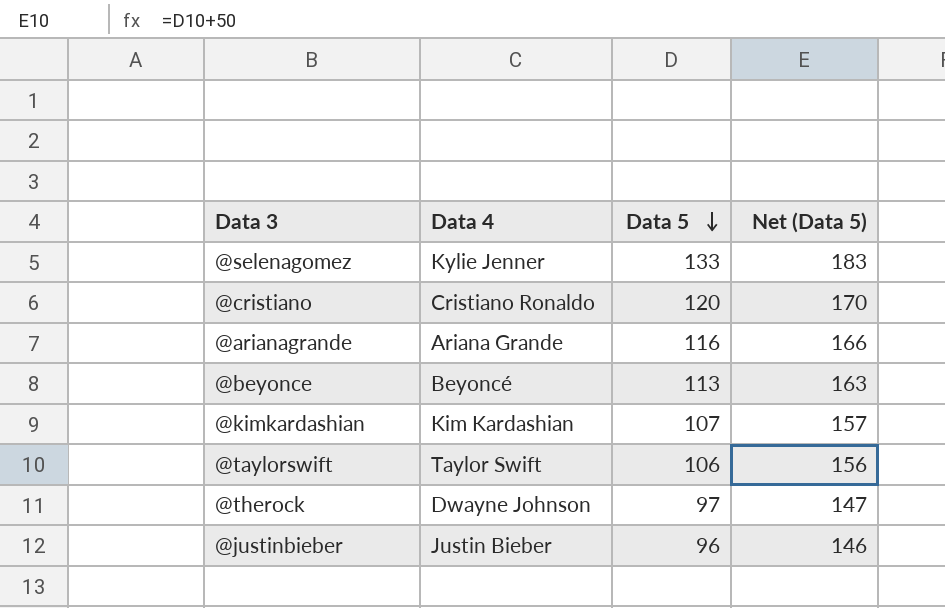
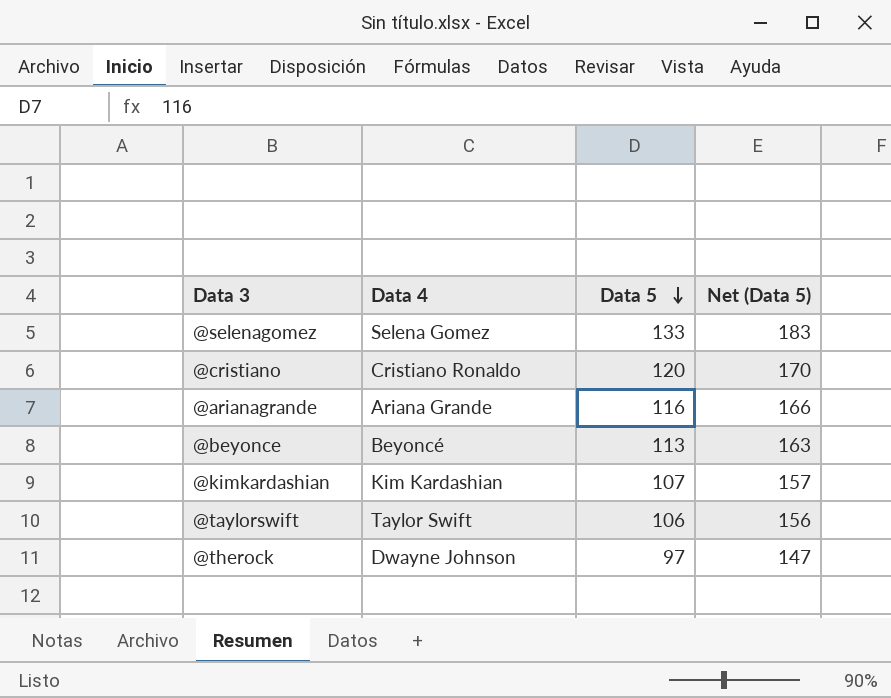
row @justinbieber: Justin Bieber | 96 | 146 -> none
@selenagomez | Data 4: Kylie Jenner -> Selena Gomez

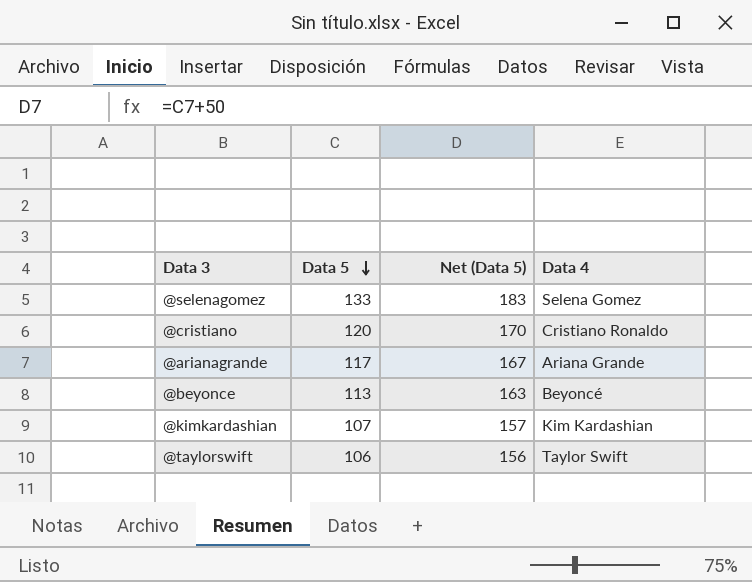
column Data 4 | position: 2 -> 4
row @therock: Dwayne Johnson | 97 | 147 -> none
@arianagrande | Data 5: 116 -> 117
@arianagrande | Net (Data 5): 166 -> 167

